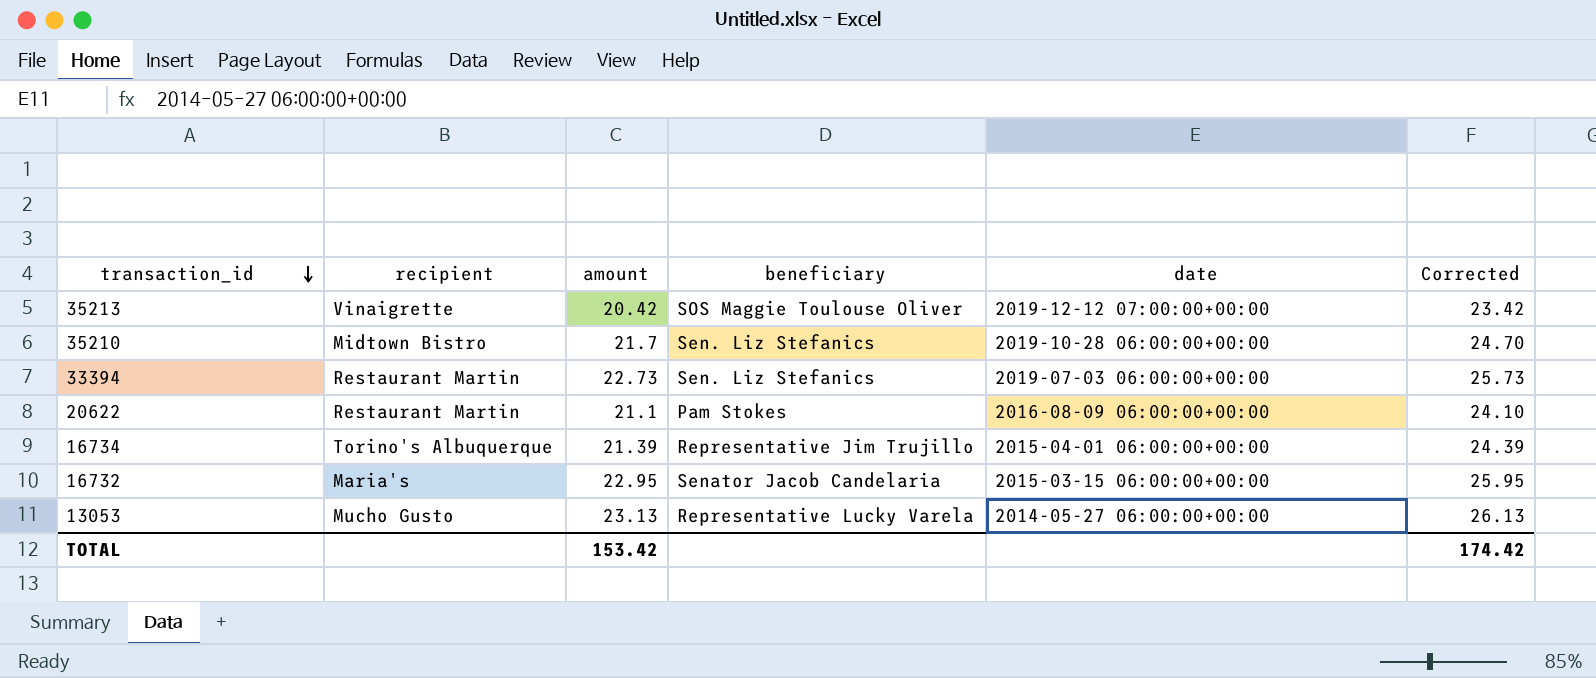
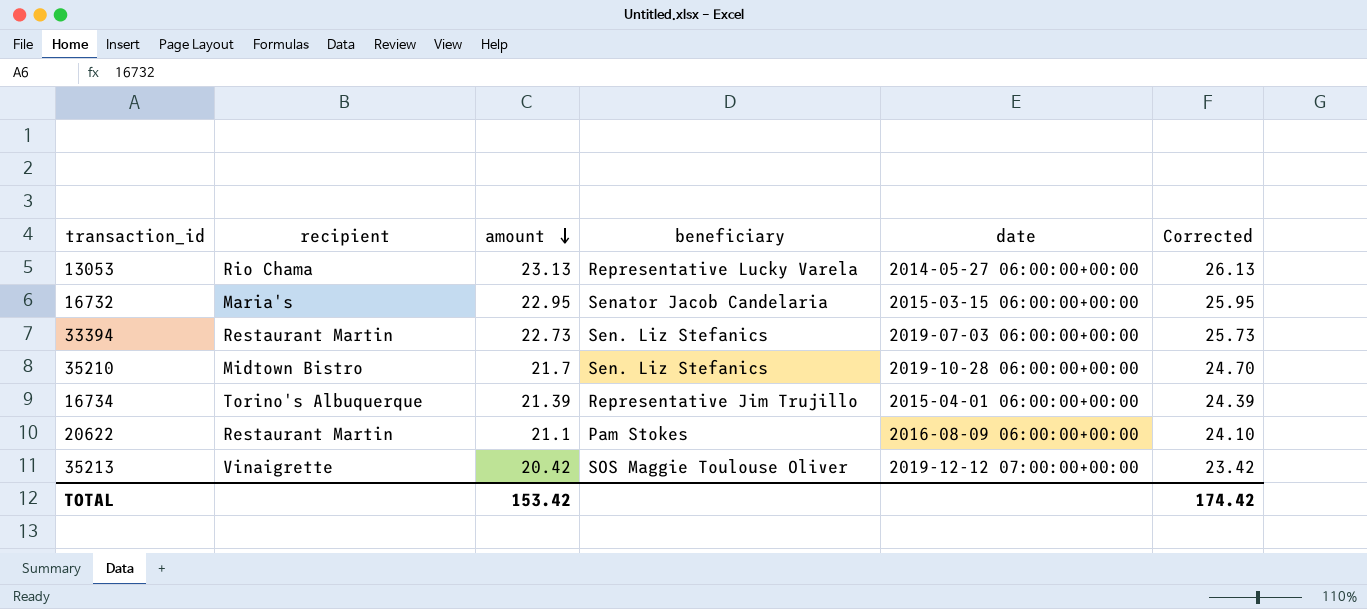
row order: transaction_id descending -> amount descending
13053 | recipient: Mucho Gusto -> Rio Chama

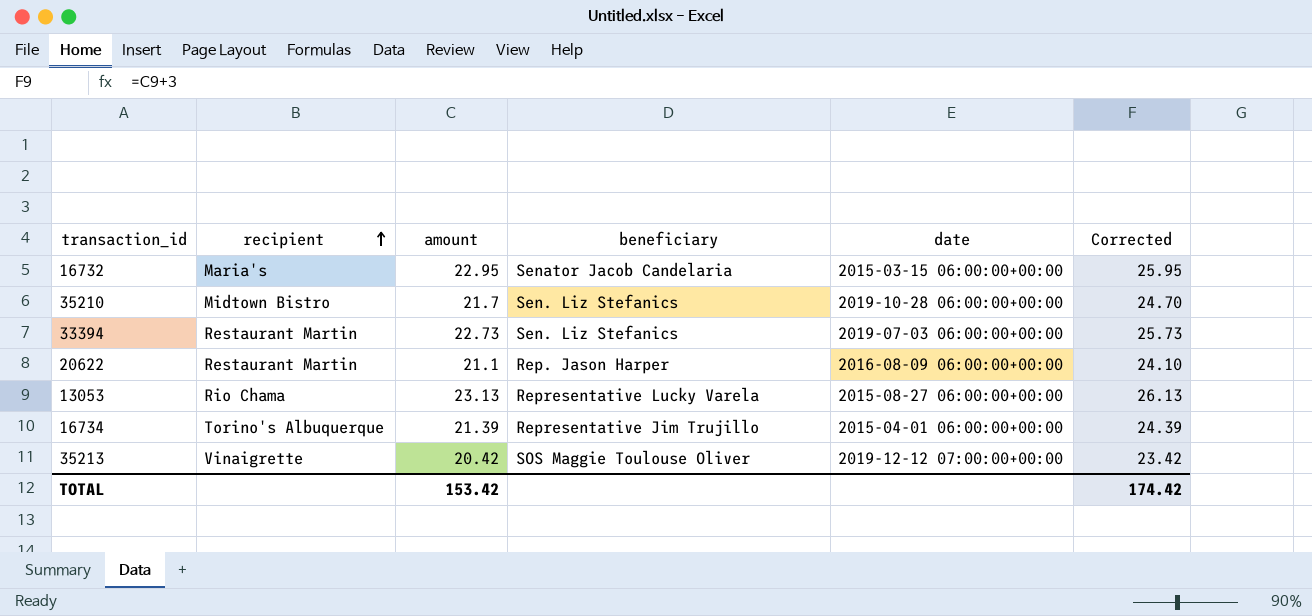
row order: amount descending -> recipient ascending
20622 | beneficiary: Pam Stokes -> Rep. Jason Harper
13053 | date: 2014-05-27 06:00:00+00:00 -> 2015-08-27 06:00:00+00:00

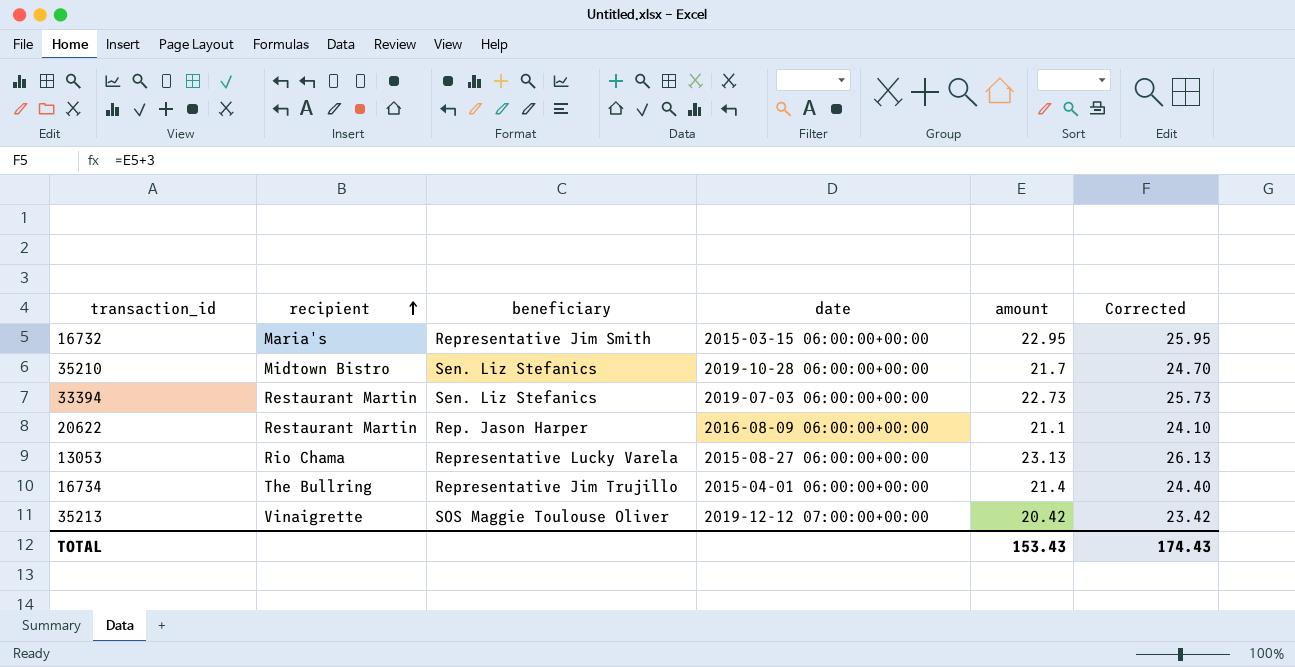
column amount | position: 3 -> 5
16732 | beneficiary: Senator Jacob Candelaria -> Representative Jim Smith
16734 | recipient: Torino's Albuquerque -> The Bullring
16734 | amount: 21.39 -> 21.4
16734 | Corrected: 24.39 -> 24.40
TOTAL | amount: 153.42 -> 153.43
TOTAL | Corrected: 174.42 -> 174.43

